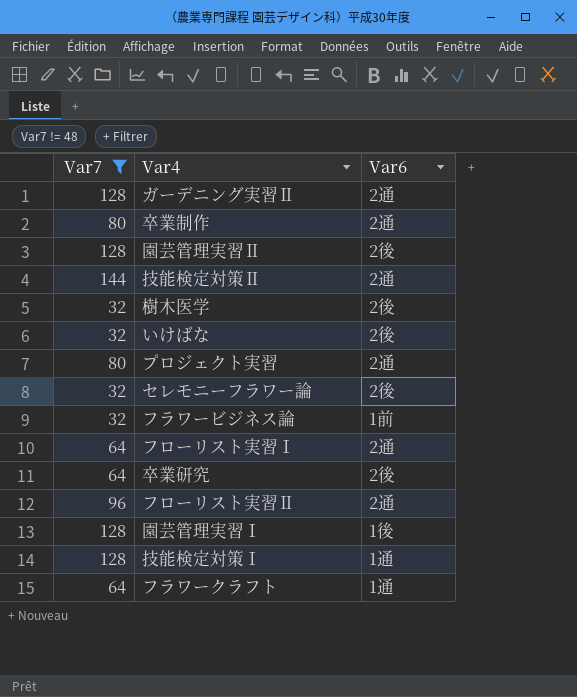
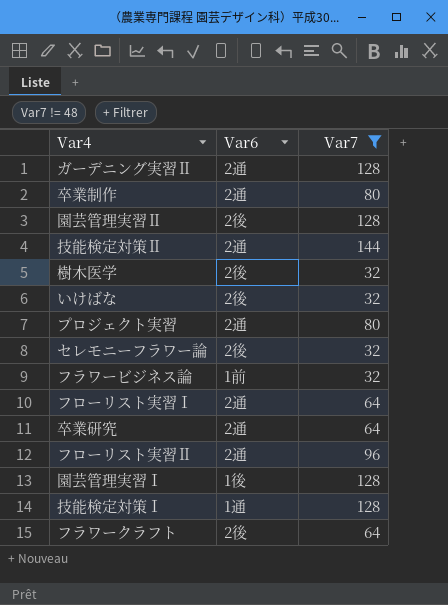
column Var7 | position: 1 -> 3
卒業研究 | Var6: 2後 -> 2通
フラワークラフト | Var6: 1通 -> 2後

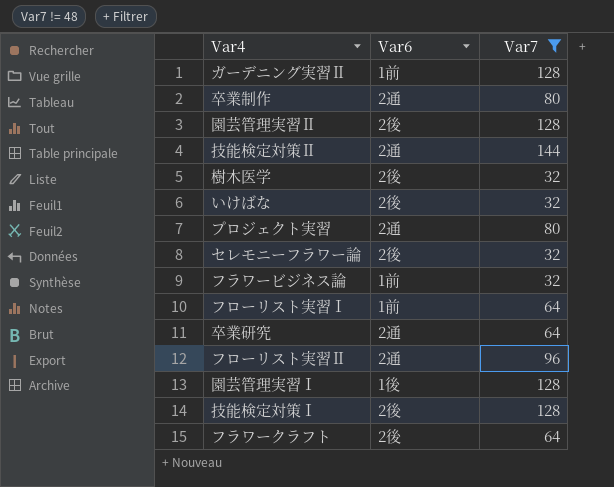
ガーデニング実習Ⅱ | Var6: 2通 -> 1前
フローリスト実習Ⅰ | Var6: 2通 -> 1前
技能検定対策Ⅰ | Var6: 1通 -> 2後

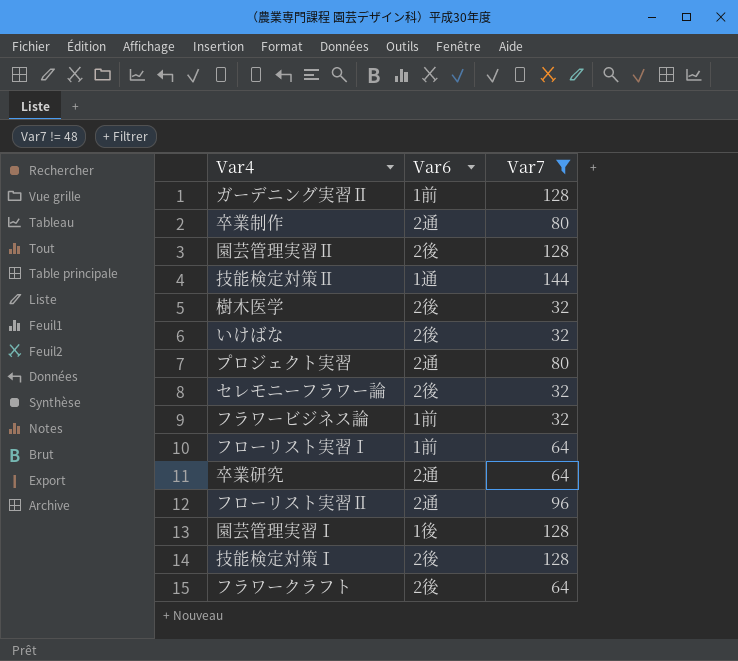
技能検定対策Ⅱ | Var6: 2通 -> 1通

